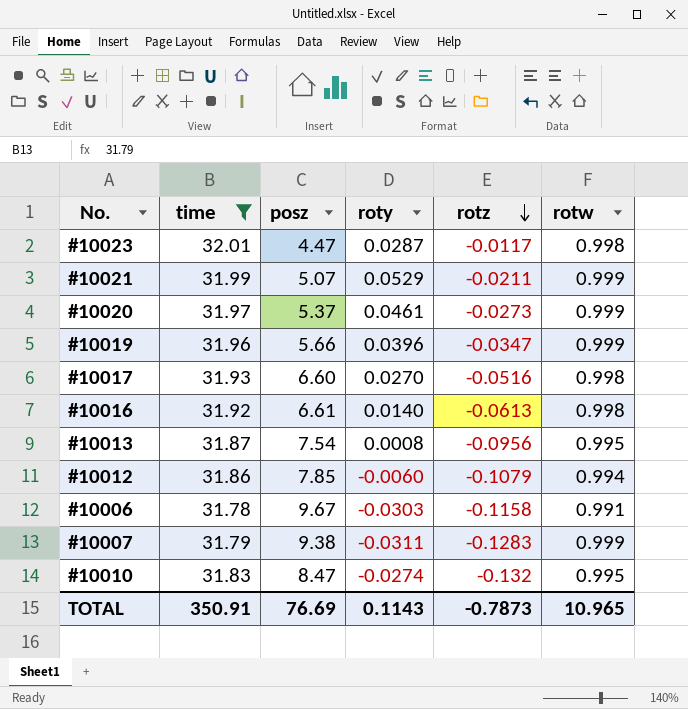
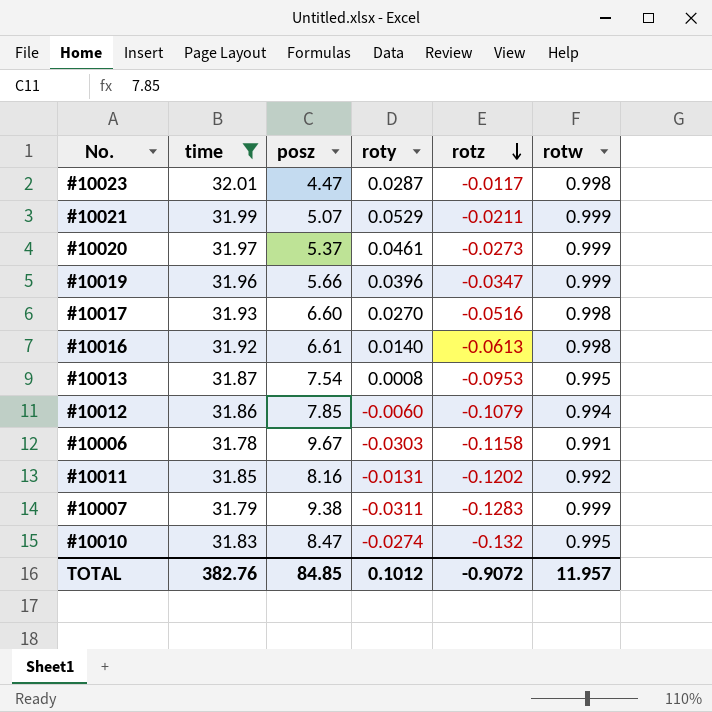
#10013 | rotz: -0.0956 -> -0.0953
row #10011: none -> 31.85 | 8.16 | -0.0131 | -0.1202 | 0.992
TOTAL | time: 350.91 -> 382.76
TOTAL | posz: 76.69 -> 84.85
TOTAL | roty: 0.1143 -> 0.1012
TOTAL | rotz: -0.7873 -> -0.9072
TOTAL | rotw: 10.965 -> 11.957

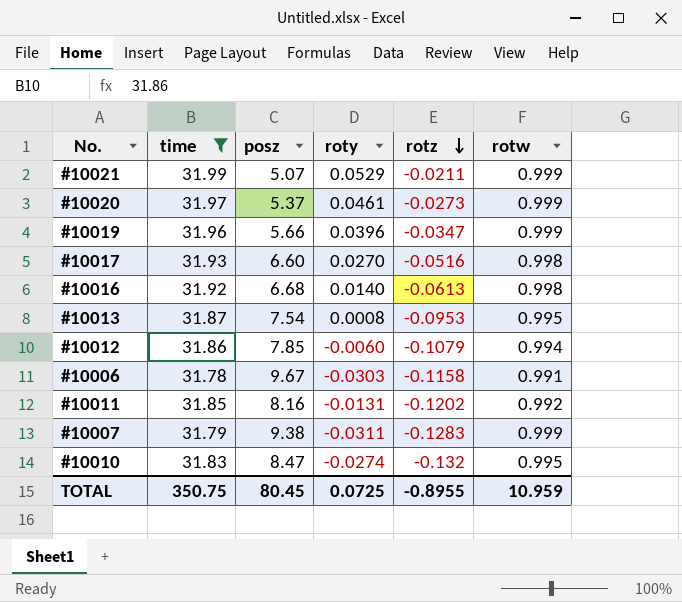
row #10023: 32.01 | 4.47 | 0.0287 | -0.0117 | 0.998 -> none
#10016 | posz: 6.61 -> 6.68
TOTAL | time: 382.76 -> 350.75
TOTAL | posz: 84.85 -> 80.45
TOTAL | roty: 0.1012 -> 0.0725
TOTAL | rotz: -0.9072 -> -0.8955
TOTAL | rotw: 11.957 -> 10.959

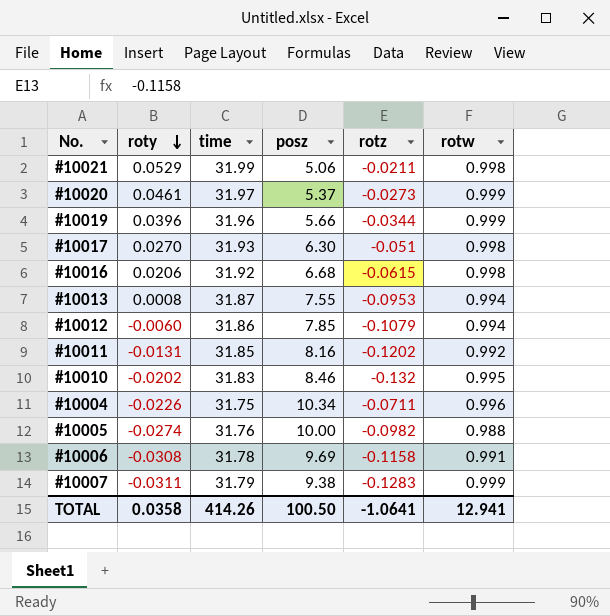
filter: time >= 31.78 -> none
row order: rotz descending -> roty descending
column roty | position: 4 -> 2
#10021 | posz: 5.07 -> 5.06
#10021 | rotw: 0.999 -> 0.998
#10019 | rotz: -0.0347 -> -0.0344
#10017 | posz: 6.60 -> 6.30
#10017 | rotz: -0.0516 -> -0.051
#10016 | roty: 0.0140 -> 0.0206
#10016 | rotz: -0.0613 -> -0.0615
#10013 | posz: 7.54 -> 7.55
#10013 | rotw: 0.995 -> 0.994
#10010 | roty: -0.0274 -> -0.0202
#10010 | posz: 8.47 -> 8.46
#10006 | roty: -0.0303 -> -0.0308
#10006 | posz: 9.67 -> 9.69
TOTAL | roty: 0.0725 -> 0.0358
TOTAL | time: 350.75 -> 414.26
TOTAL | posz: 80.45 -> 100.50
TOTAL | rotz: -0.8955 -> -1.0641
TOTAL | rotw: 10.959 -> 12.941

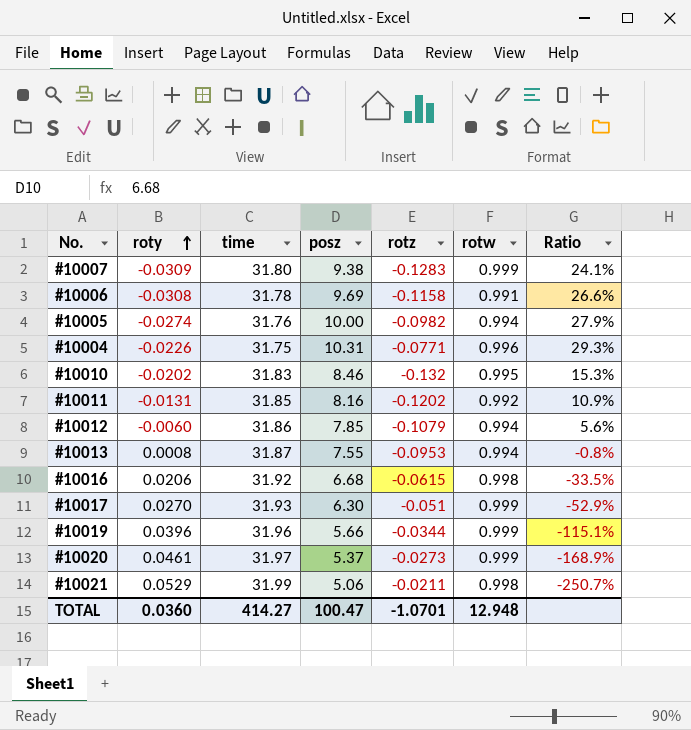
row order: roty descending -> roty ascending
column Ratio | formula: none -> [roty] / [rotz]
#10007 | roty: -0.0311 -> -0.0309
#10007 | time: 31.79 -> 31.80
#10005 | rotw: 0.988 -> 0.994
#10004 | posz: 10.34 -> 10.31
#10004 | rotz: -0.0711 -> -0.0771
#10017 | rotw: 0.998 -> 0.999
TOTAL | roty: 0.0358 -> 0.0360
TOTAL | time: 414.26 -> 414.27
TOTAL | posz: 100.50 -> 100.47
TOTAL | rotz: -1.0641 -> -1.0701
TOTAL | rotw: 12.941 -> 12.948

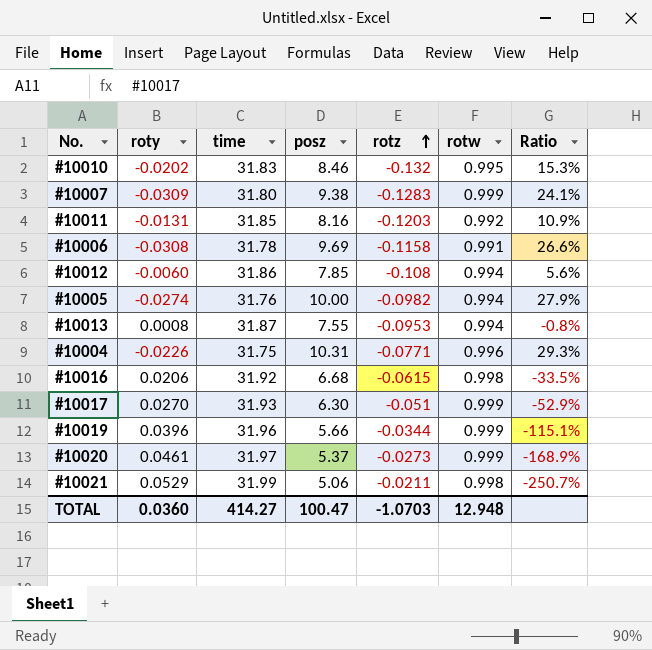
row order: roty ascending -> rotz ascending
#10011 | rotz: -0.1202 -> -0.1203
#10012 | rotz: -0.1079 -> -0.108
TOTAL | rotz: -1.0701 -> -1.0703

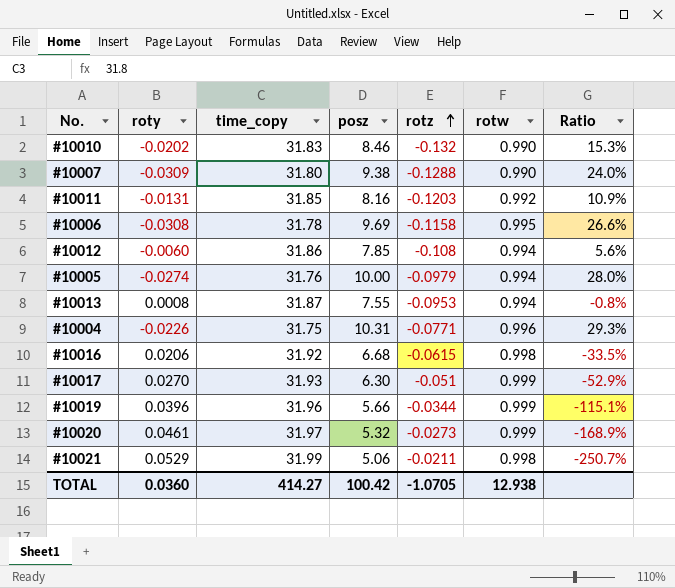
column name: time -> time_copy
#10010 | rotw: 0.995 -> 0.990
#10007 | rotz: -0.1283 -> -0.1288
#10007 | rotw: 0.999 -> 0.990
#10007 | Ratio: 24.1% -> 24.0%
#10006 | rotw: 0.991 -> 0.995
#10005 | rotz: -0.0982 -> -0.0979
#10005 | Ratio: 27.9% -> 28.0%
#10020 | posz: 5.37 -> 5.32
TOTAL | posz: 100.47 -> 100.42
TOTAL | rotz: -1.0703 -> -1.0705
TOTAL | rotw: 12.948 -> 12.938

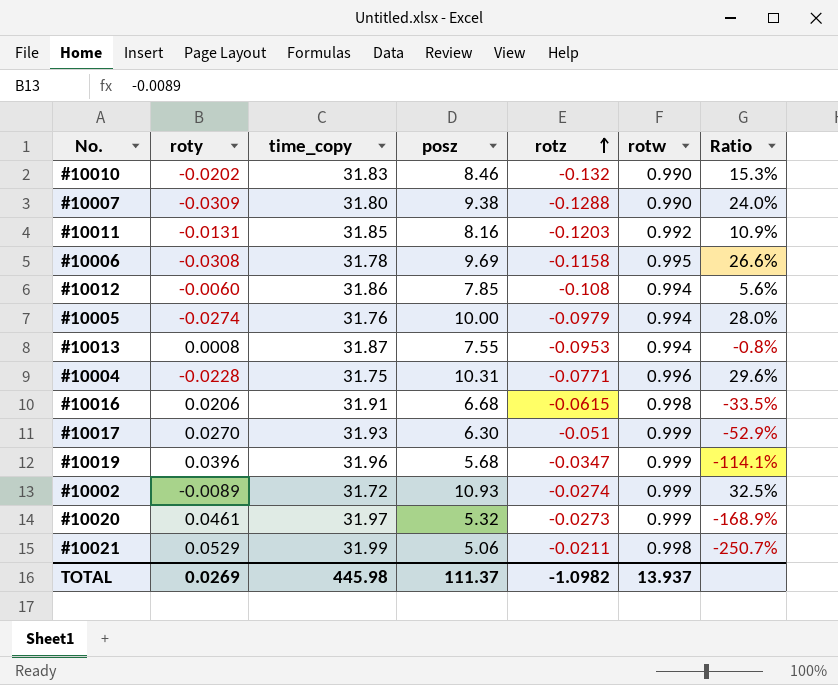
#10004 | roty: -0.0226 -> -0.0228
#10004 | Ratio: 29.3% -> 29.6%
#10016 | time_copy: 31.92 -> 31.91
#10019 | posz: 5.66 -> 5.68
#10019 | rotz: -0.0344 -> -0.0347
#10019 | Ratio: -115.1% -> -114.1%
row #10002: none -> -0.0089 | 31.72 | 10.93 | -0.0274 | 0.999 | 32.5%
TOTAL | roty: 0.0360 -> 0.0269
TOTAL | time_copy: 414.27 -> 445.98
TOTAL | posz: 100.42 -> 111.37
TOTAL | rotz: -1.0705 -> -1.0982
TOTAL | rotw: 12.938 -> 13.937

